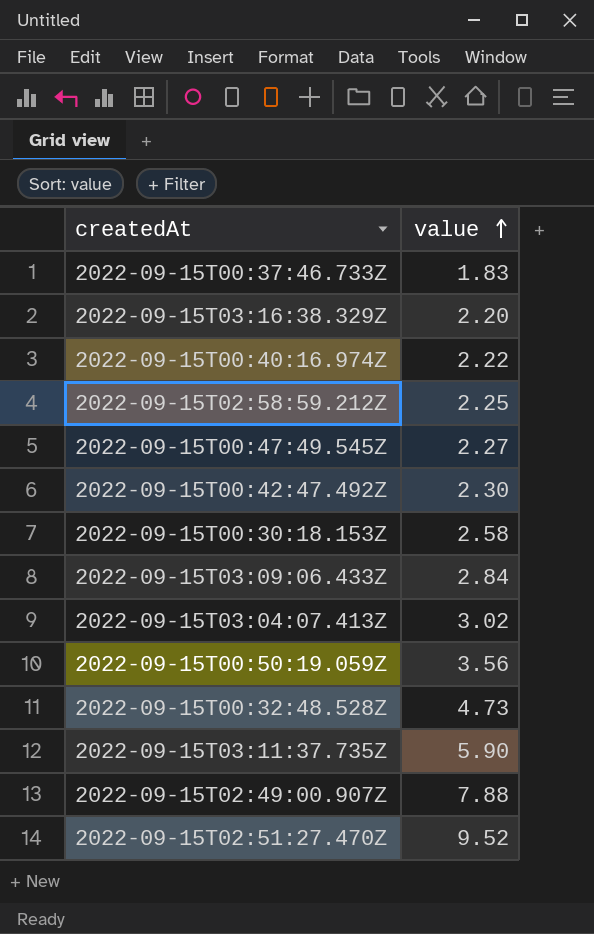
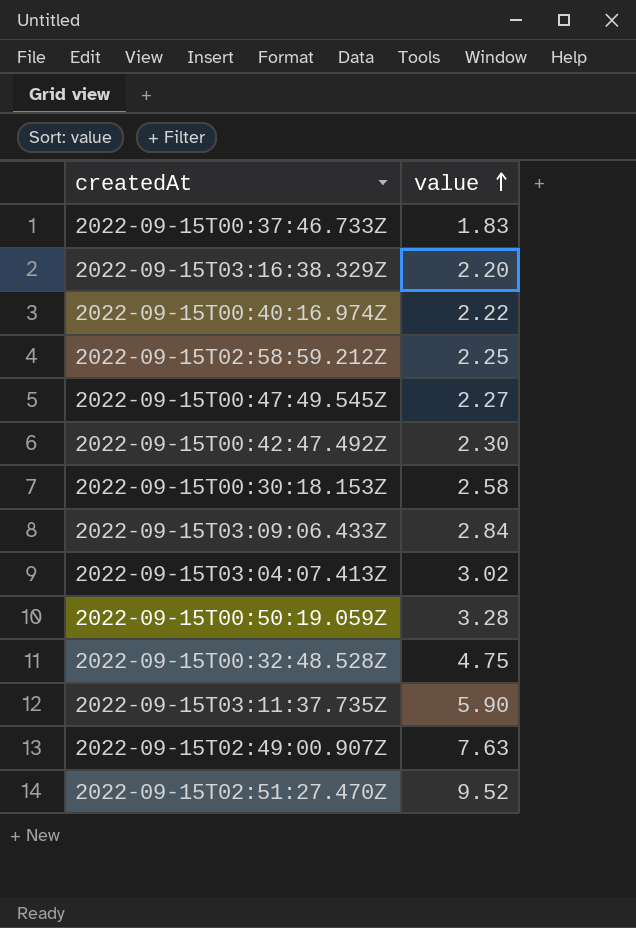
2022-09-15T00:50:19.059Z | value: 3.56 -> 3.28
2022-09-15T00:32:48.528Z | value: 4.73 -> 4.75
2022-09-15T02:49:00.907Z | value: 7.88 -> 7.63

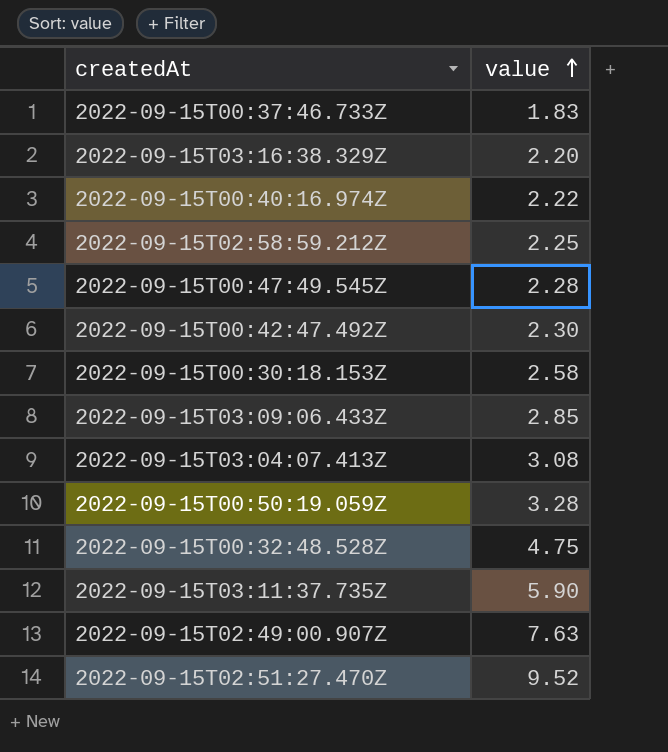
2022-09-15T00:47:49.545Z | value: 2.27 -> 2.28
2022-09-15T03:09:06.433Z | value: 2.84 -> 2.85
2022-09-15T03:04:07.413Z | value: 3.02 -> 3.08

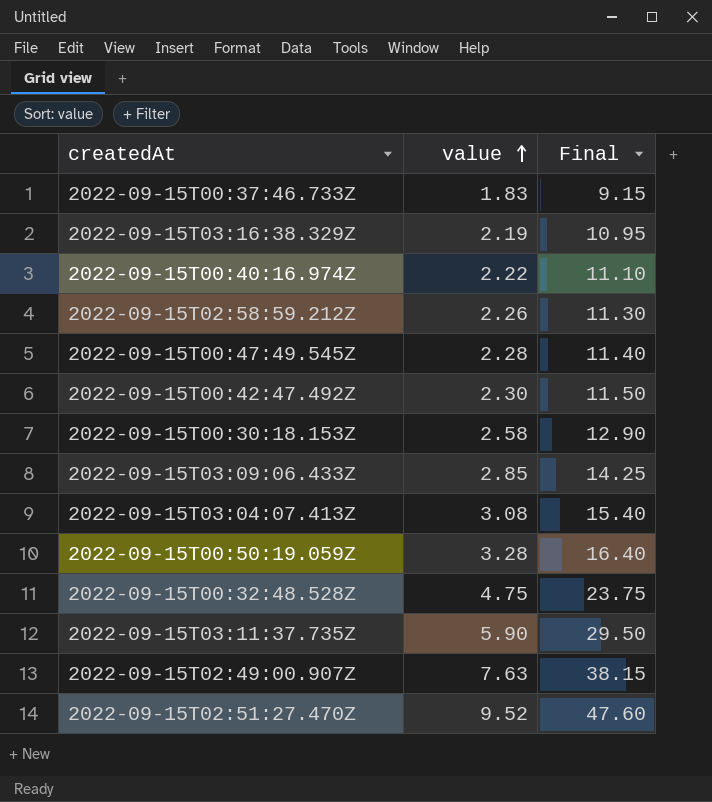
column Final | formula: none -> [value] * 5
2022-09-15T03:16:38.329Z | value: 2.20 -> 2.19
2022-09-15T02:58:59.212Z | value: 2.25 -> 2.26

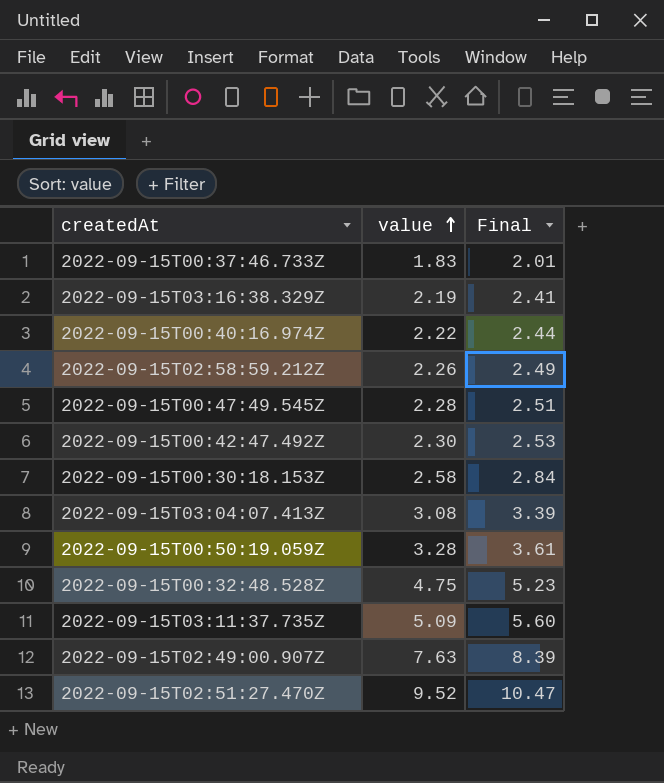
column Final | formula: [value] * 5 -> [value] * 1.1
row 2022-09-15T03:09:06.433Z: 2.85 | 14.25 -> none
2022-09-15T03:11:37.735Z | value: 5.90 -> 5.09

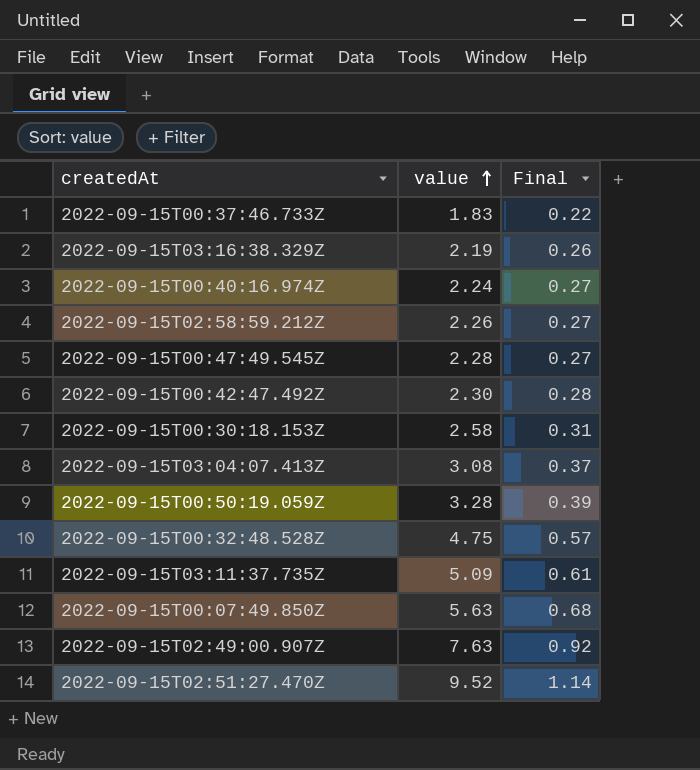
column Final | formula: [value] * 1.1 -> [value] * 0.12
2022-09-15T00:40:16.974Z | value: 2.22 -> 2.24
row 2022-09-15T00:07:49.850Z: none -> 5.63 | 0.68

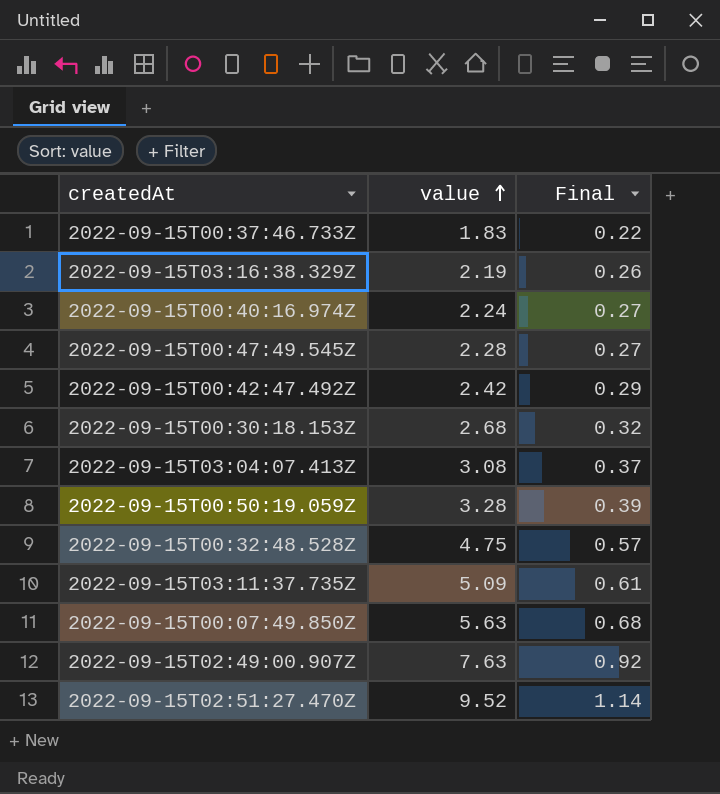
row 2022-09-15T02:58:59.212Z: 2.26 | 0.27 -> none
2022-09-15T00:42:47.492Z | value: 2.30 -> 2.42
2022-09-15T00:42:47.492Z | Final: 0.28 -> 0.29
2022-09-15T00:30:18.153Z | value: 2.58 -> 2.68
2022-09-15T00:30:18.153Z | Final: 0.31 -> 0.32

